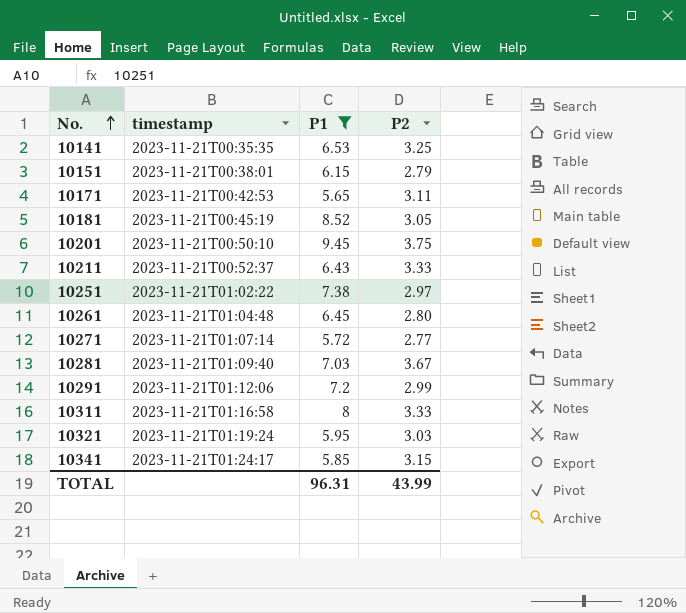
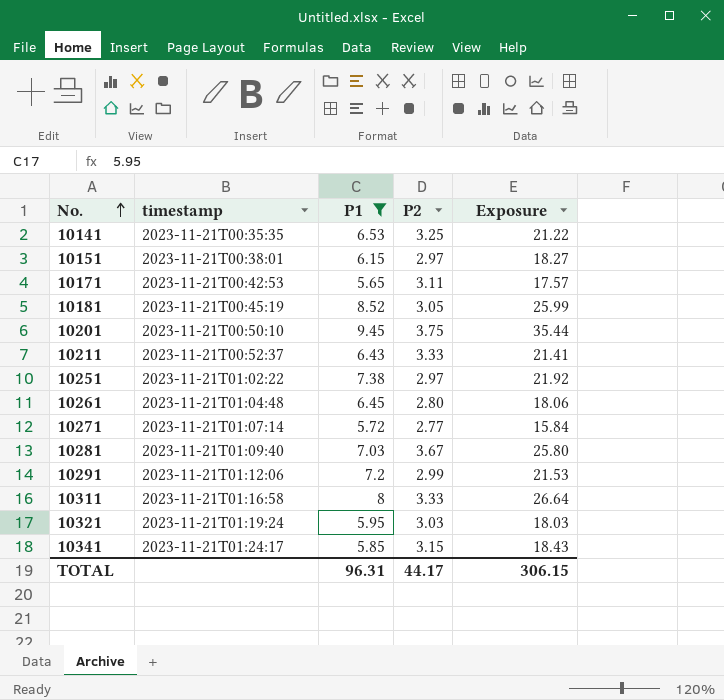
column Exposure | formula: none -> [P1] * [P2]
10151 | P2: 2.79 -> 2.97
TOTAL | P2: 43.99 -> 44.17

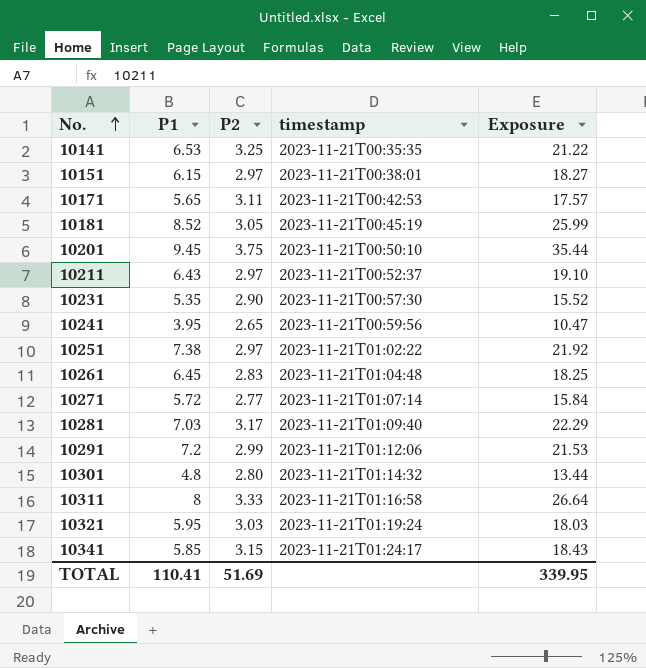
filter: P1 >= 5.65 -> none
column timestamp | position: 2 -> 4
10211 | P2: 3.33 -> 2.97
10211 | Exposure: 21.41 -> 19.10
10261 | P2: 2.80 -> 2.83
10261 | Exposure: 18.06 -> 18.25
10281 | P2: 3.67 -> 3.17
10281 | Exposure: 25.80 -> 22.29
TOTAL | P1: 96.31 -> 110.41
TOTAL | P2: 44.17 -> 51.69
TOTAL | Exposure: 306.15 -> 339.95

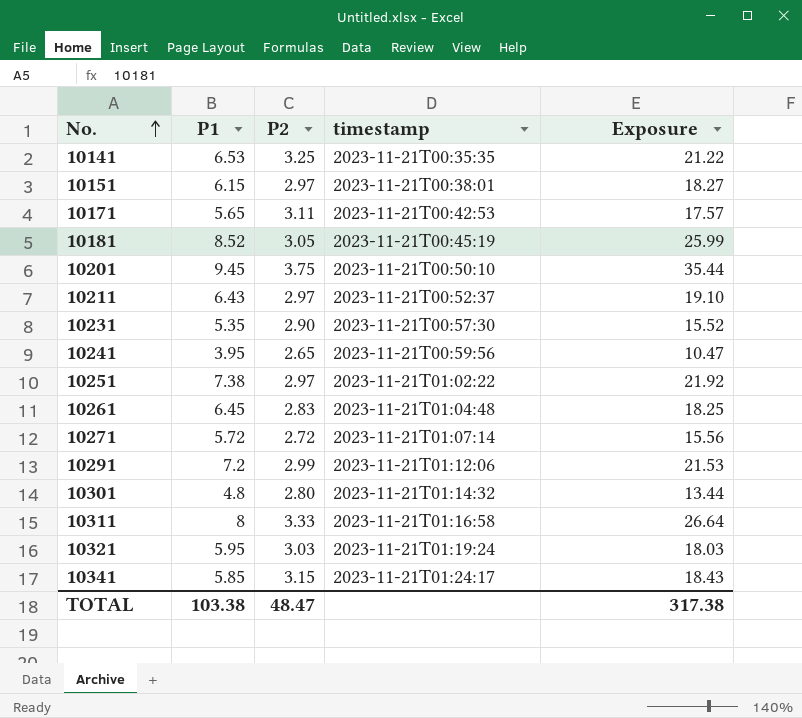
row 10281: 7.03 | 3.17 | 2023-11-21T01:09:40 | 22.29 -> none
10271 | P2: 2.77 -> 2.72
10271 | Exposure: 15.84 -> 15.56
TOTAL | P1: 110.41 -> 103.38
TOTAL | P2: 51.69 -> 48.47
TOTAL | Exposure: 339.95 -> 317.38

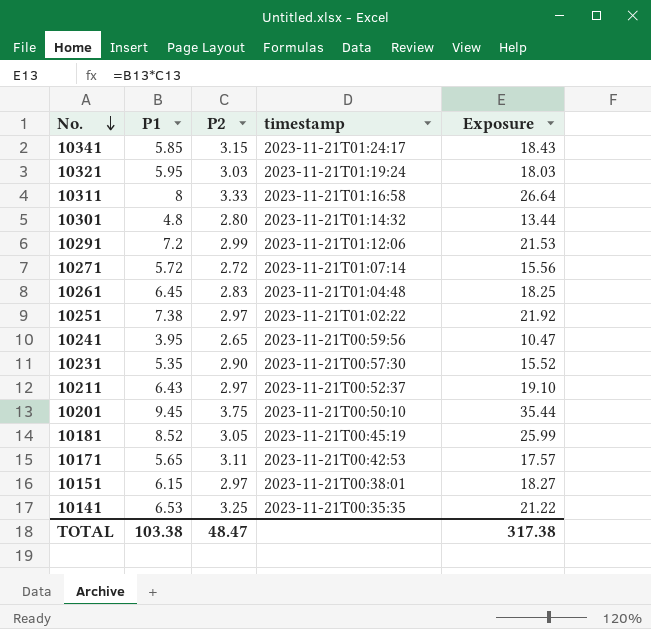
row order: No. ascending -> No. descending

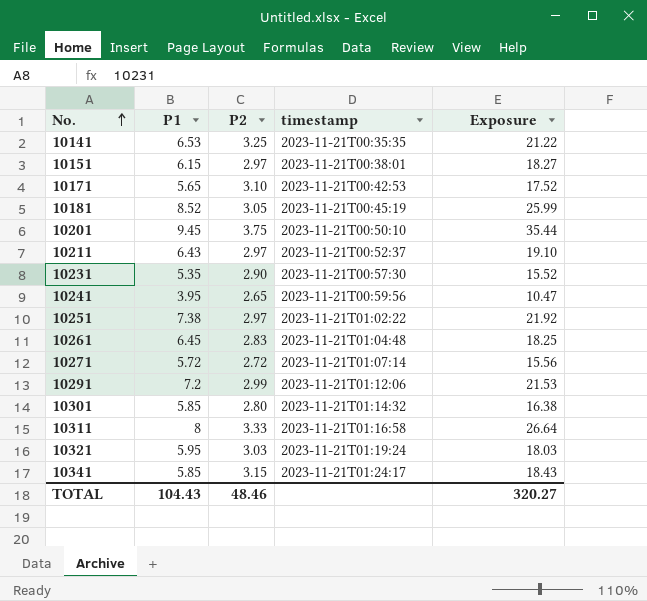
row order: No. descending -> No. ascending
10171 | P2: 3.11 -> 3.10
10171 | Exposure: 17.57 -> 17.52
10301 | P1: 4.8 -> 5.85
10301 | Exposure: 13.44 -> 16.38
TOTAL | P1: 103.38 -> 104.43
TOTAL | P2: 48.47 -> 48.46
TOTAL | Exposure: 317.38 -> 320.27

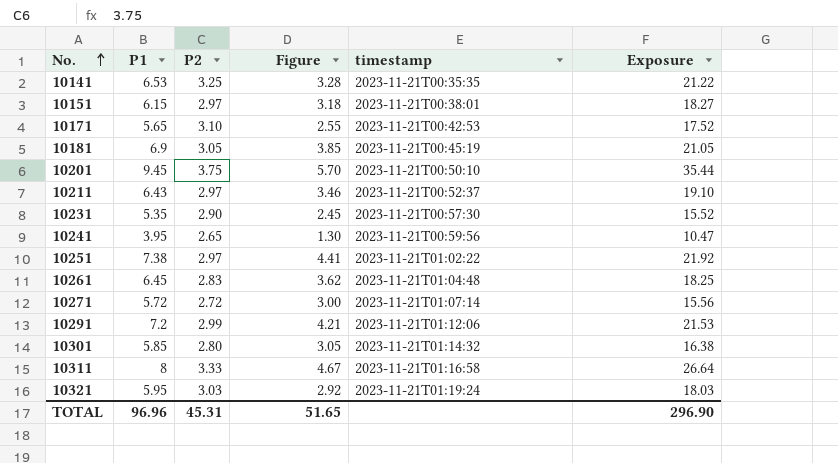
column Figure | formula: none -> [P1] - [P2]
row 10341: 5.85 | 3.15 | 2023-11-21T01:24:17 | 18.43 -> none
10181 | P1: 8.52 -> 6.9
10181 | Exposure: 25.99 -> 21.05
TOTAL | P1: 104.43 -> 96.96
TOTAL | P2: 48.46 -> 45.31
TOTAL | Exposure: 320.27 -> 296.90

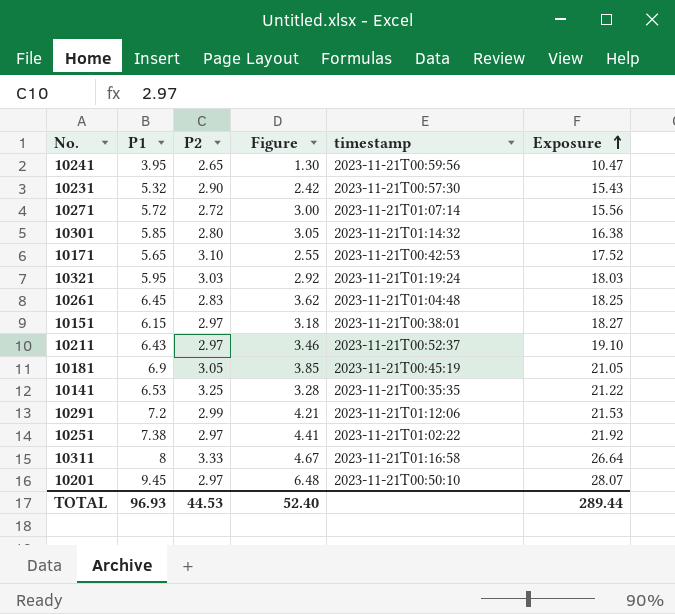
row order: No. ascending -> Exposure ascending
10231 | P1: 5.35 -> 5.32
10231 | Figure: 2.45 -> 2.42
10231 | Exposure: 15.52 -> 15.43
10201 | P2: 3.75 -> 2.97
10201 | Figure: 5.70 -> 6.48
10201 | Exposure: 35.44 -> 28.07
TOTAL | P1: 96.96 -> 96.93
TOTAL | P2: 45.31 -> 44.53
TOTAL | Figure: 51.65 -> 52.40
TOTAL | Exposure: 296.90 -> 289.44

